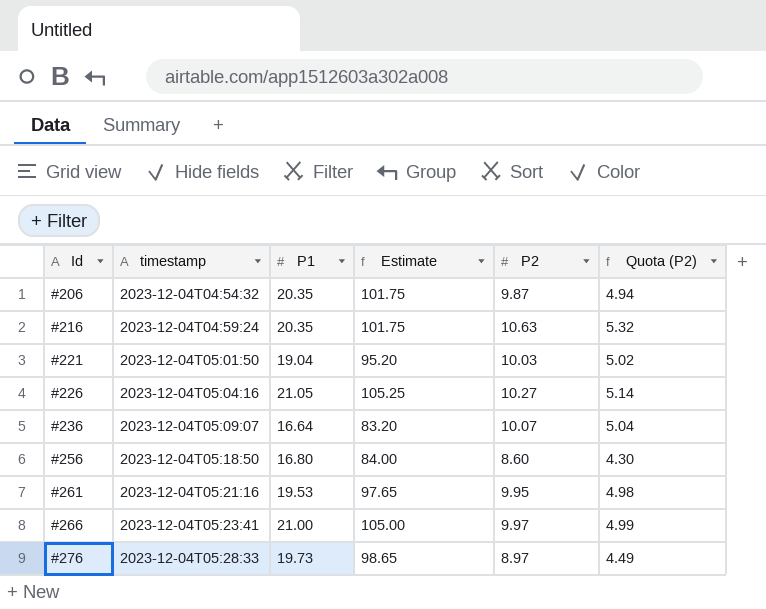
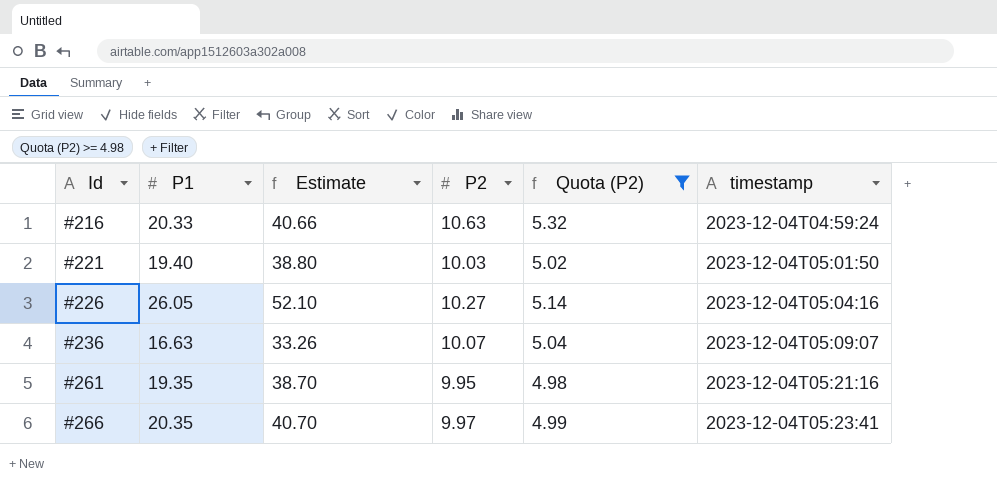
filter: none -> Quota (P2) >= 4.98
column Estimate | formula: [P1] * 5 -> [P1] * 2
column timestamp | position: 2 -> 6
#216 | P1: 20.35 -> 20.33
#221 | P1: 19.04 -> 19.40
#226 | P1: 21.05 -> 26.05
#236 | P1: 16.64 -> 16.63
#261 | P1: 19.53 -> 19.35
#266 | P1: 21.00 -> 20.35

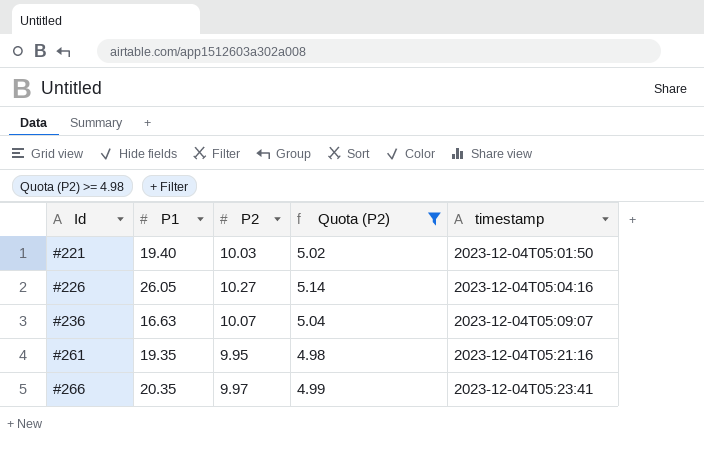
column Estimate | formula: [P1] * 2 -> none
row #216: 20.33 | 40.66 | 10.63 | 5.32 | 2023-12-04T04:59:24 -> none

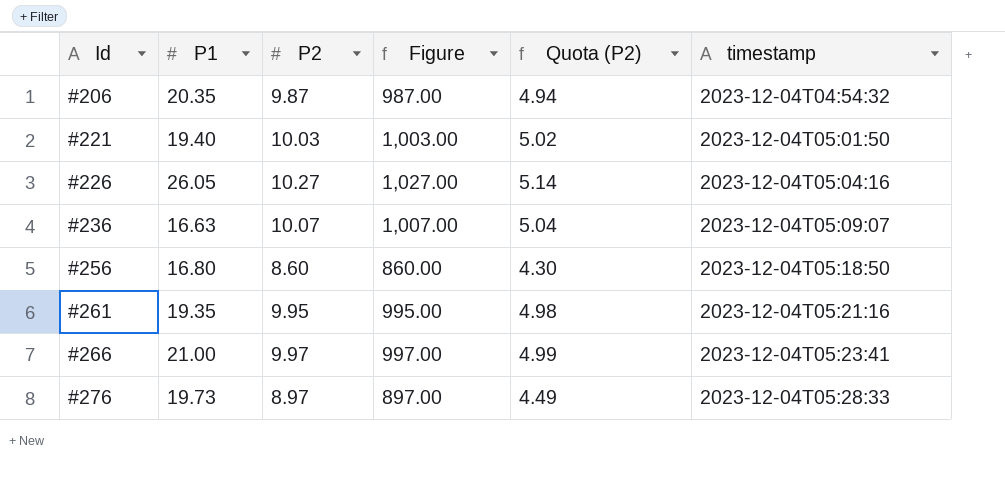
filter: Quota (P2) >= 4.98 -> none
column Figure | formula: none -> [P2] * 100
#266 | P1: 20.35 -> 21.00

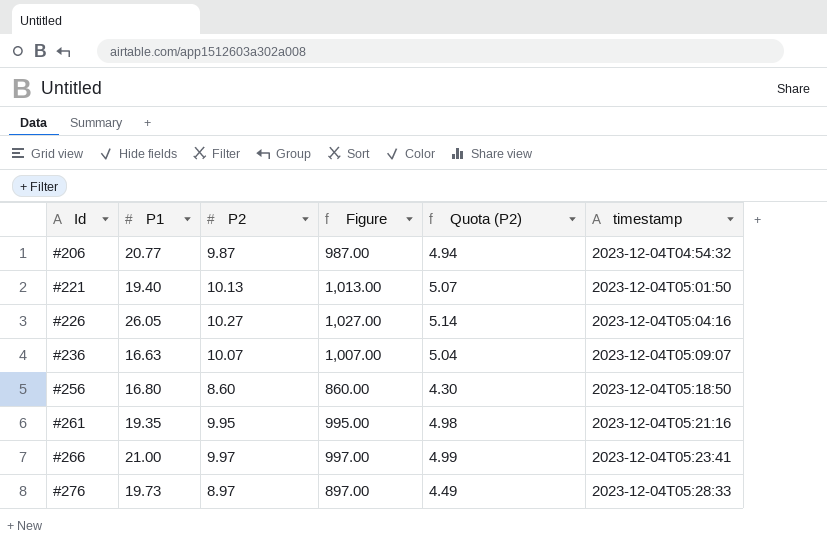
#206 | P1: 20.35 -> 20.77
#221 | P2: 10.03 -> 10.13
#221 | Figure: 1,003.00 -> 1,013.00
#221 | Quota (P2): 5.02 -> 5.07

